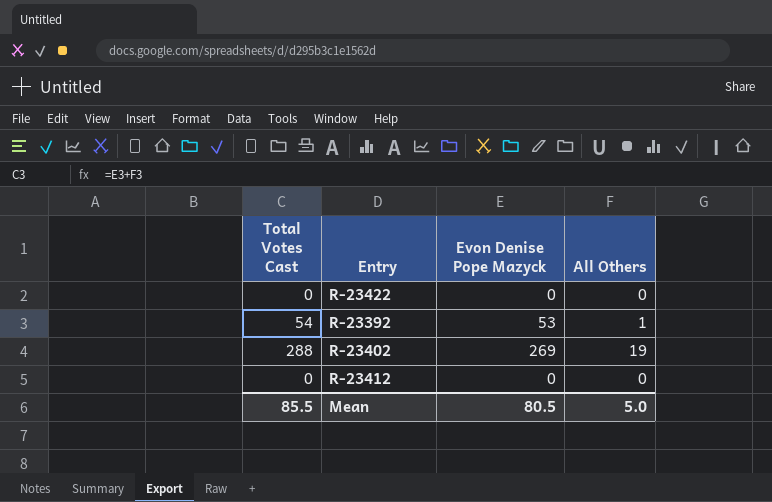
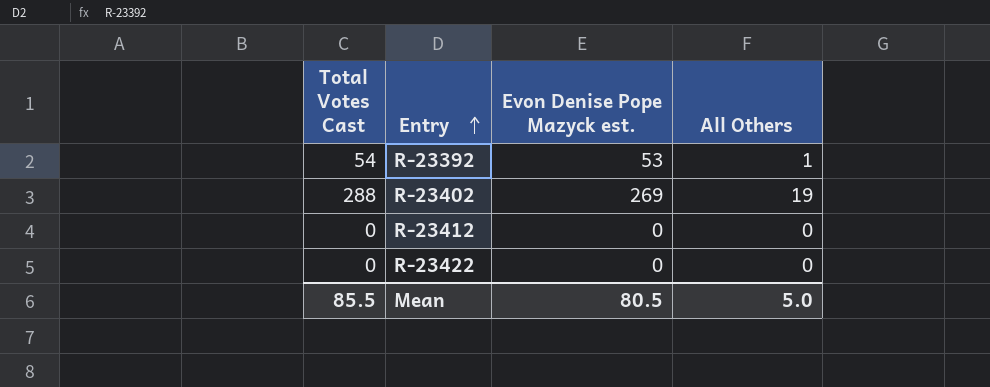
row order: none -> Entry ascending
column name: Evon Denise Pope Mazyck -> Evon Denise Pope Mazyck est.

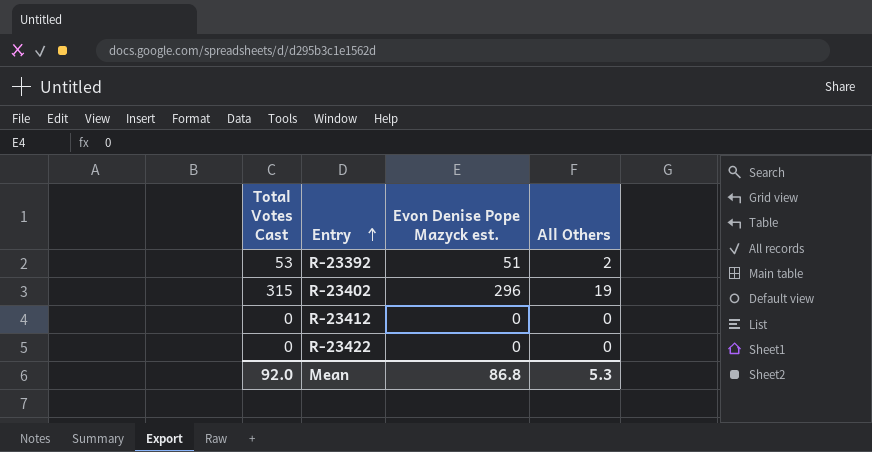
R-23392 | Total Votes Cast: 54 -> 53
R-23392 | Evon Denise Pope Mazyck est.: 53 -> 51
R-23392 | All Others: 1 -> 2
R-23402 | Total Votes Cast: 288 -> 315
R-23402 | Evon Denise Pope Mazyck est.: 269 -> 296
Mean | Total Votes Cast: 85.5 -> 92.0
Mean | Evon Denise Pope Mazyck est.: 80.5 -> 86.8
Mean | All Others: 5.0 -> 5.3

